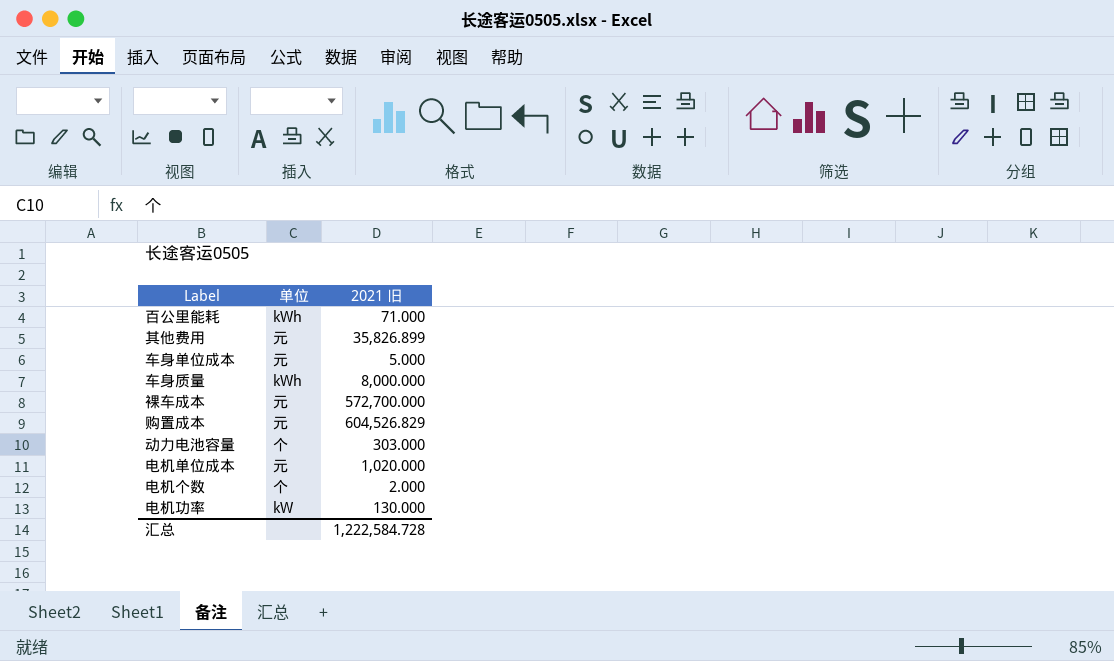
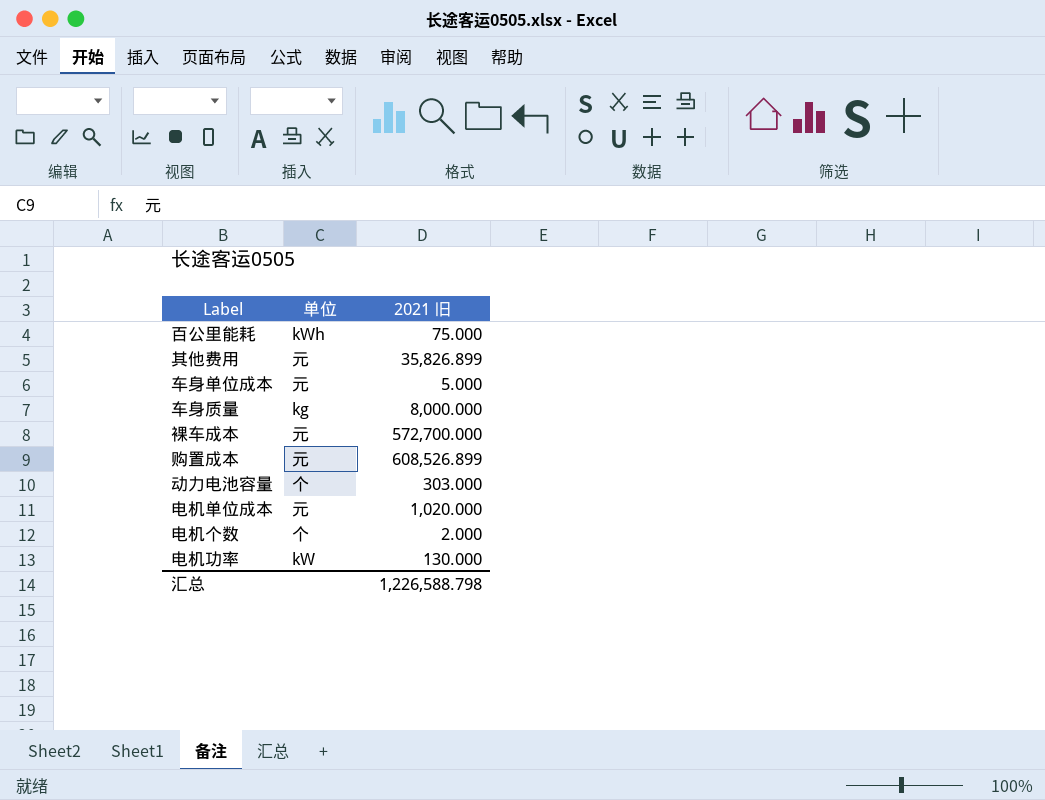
百公里能耗 | 2021 旧: 71.000 -> 75.000
车身质量 | 单位: kWh -> kg
购置成本 | 2021 旧: 604,526.829 -> 608,526.899
汇总 | 2021 旧: 1,222,584.728 -> 1,226,588.798

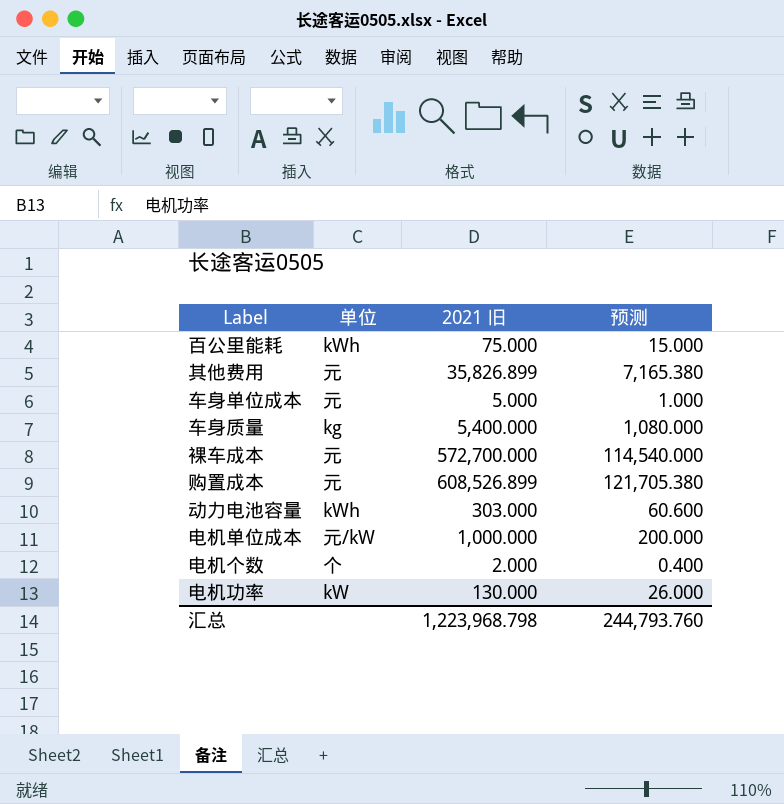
column 预测 | formula: none -> [2021 旧] * 0.2
车身质量 | 2021 旧: 8,000.000 -> 5,400.000
动力电池容量 | 单位: 个 -> kWh
电机单位成本 | 单位: 元 -> 元/kW
电机单位成本 | 2021 旧: 1,020.000 -> 1,000.000
汇总 | 2021 旧: 1,226,588.798 -> 1,223,968.798

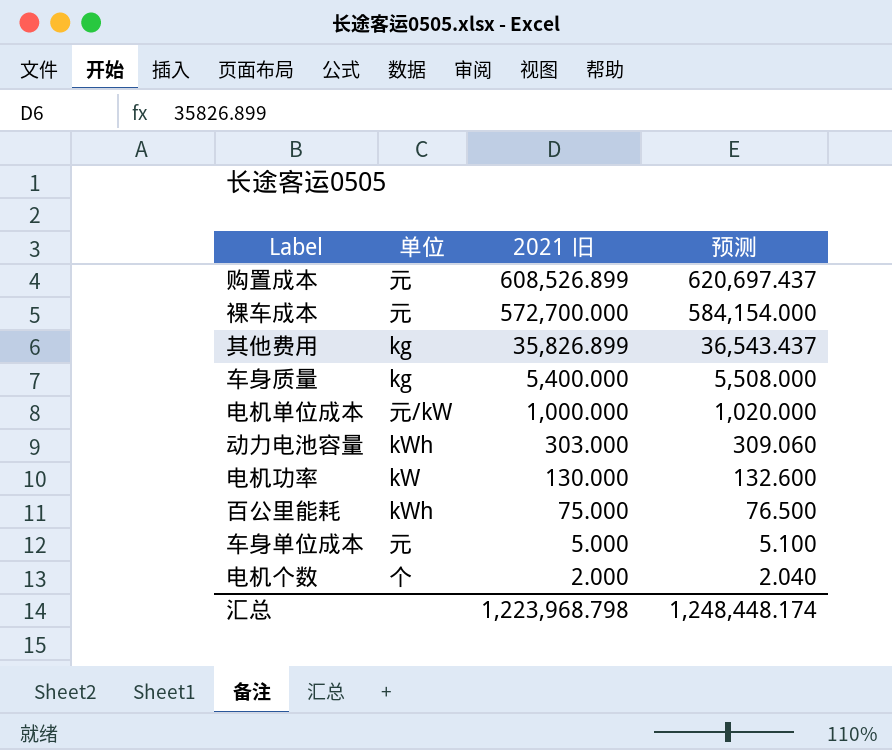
row order: none -> 2021 旧 descending
column 预测 | formula: [2021 旧] * 0.2 -> [2021 旧] * 1.02
其他费用 | 单位: 元 -> kg
汇总 | 预测: 244,793.760 -> 1,248,448.174

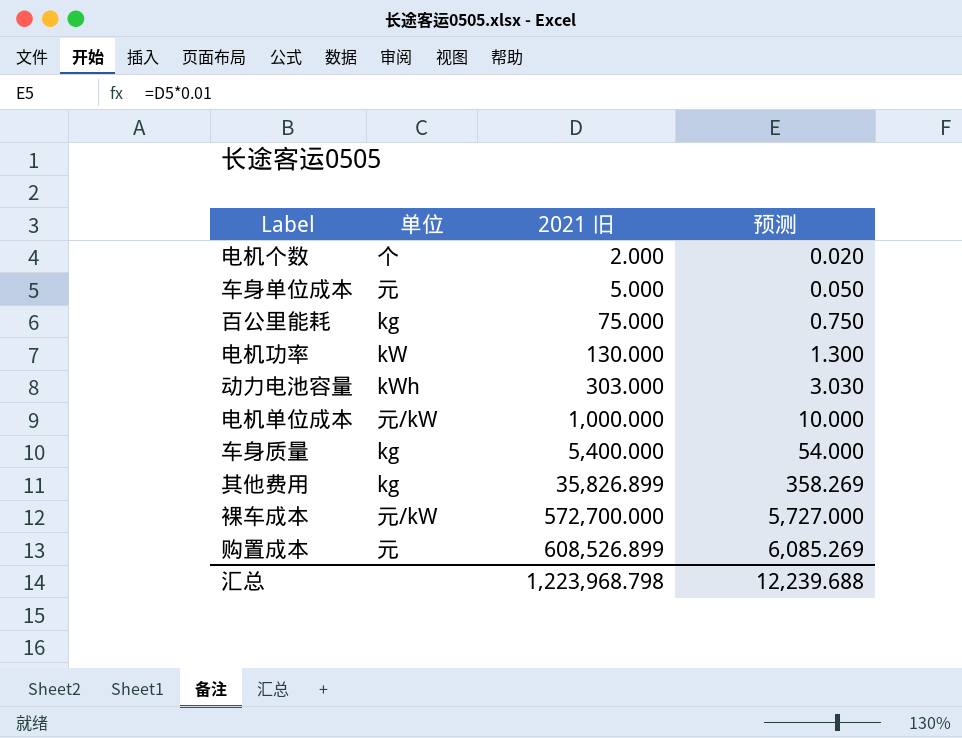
row order: 2021 旧 descending -> 2021 旧 ascending
column 预测 | formula: [2021 旧] * 1.02 -> [2021 旧] * 0.01
百公里能耗 | 单位: kWh -> kg
裸车成本 | 单位: 元 -> 元/kW
汇总 | 预测: 1,248,448.174 -> 12,239.688

